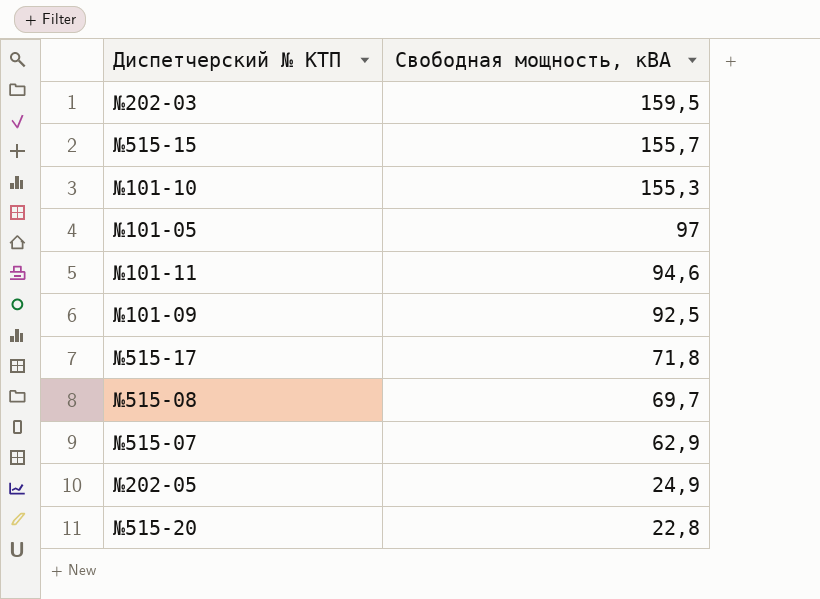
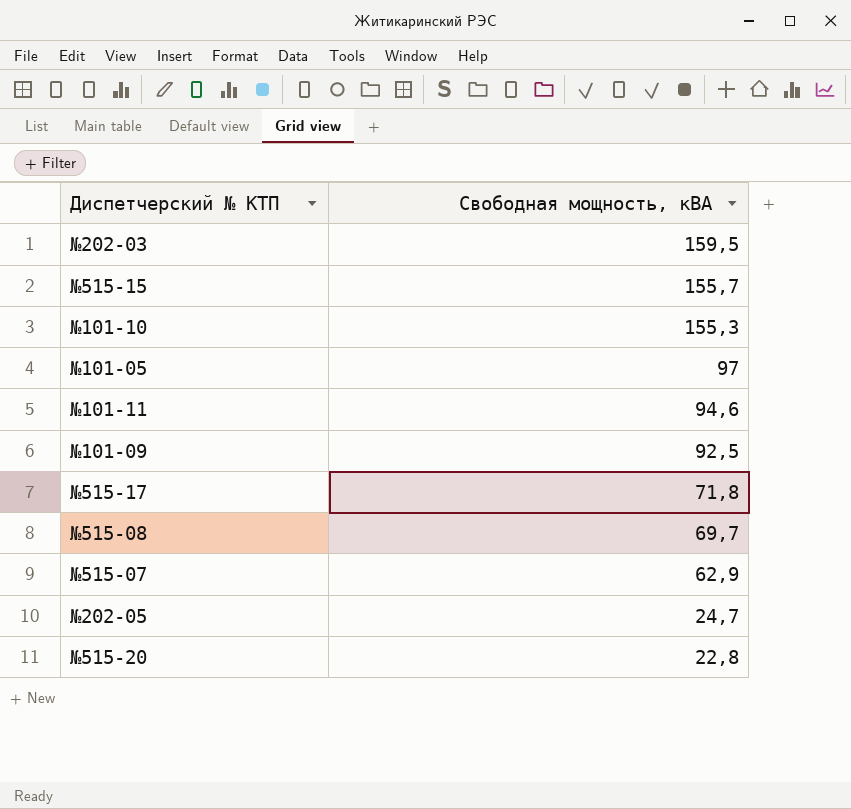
№202-05 | Свободная мощность, кВА: 24,9 -> 24,7

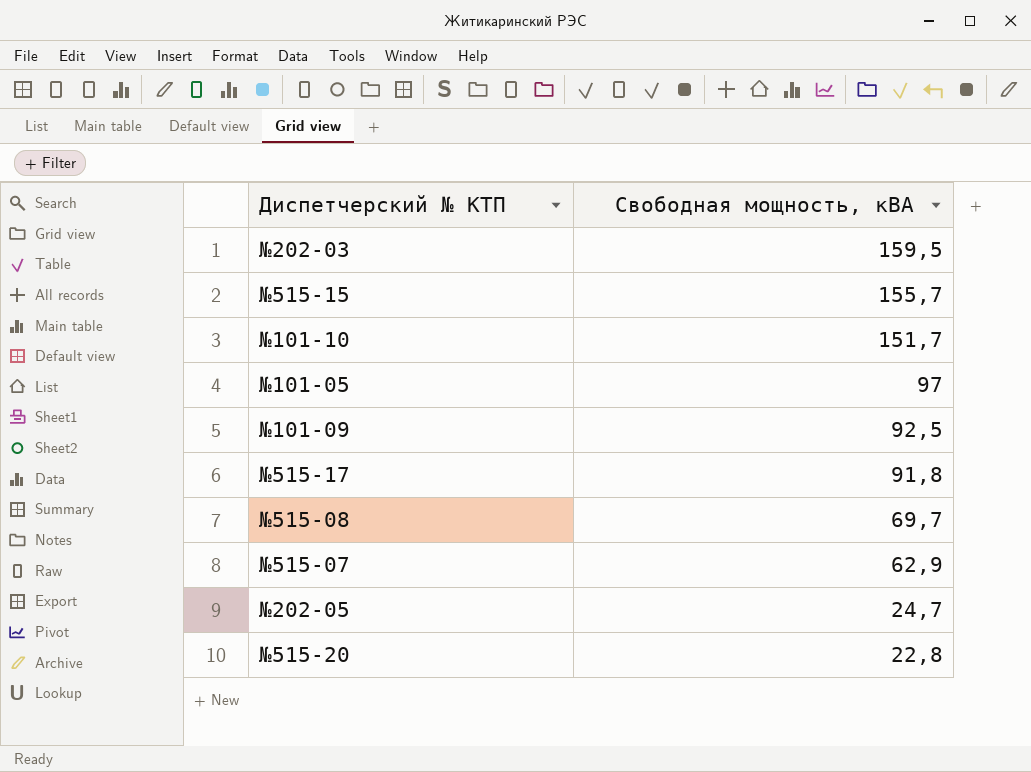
row №101-11: 94,6 -> none
№101-10 | Свободная мощность, кВА: 155,3 -> 151,7
№515-17 | Свободная мощность, кВА: 71,8 -> 91,8

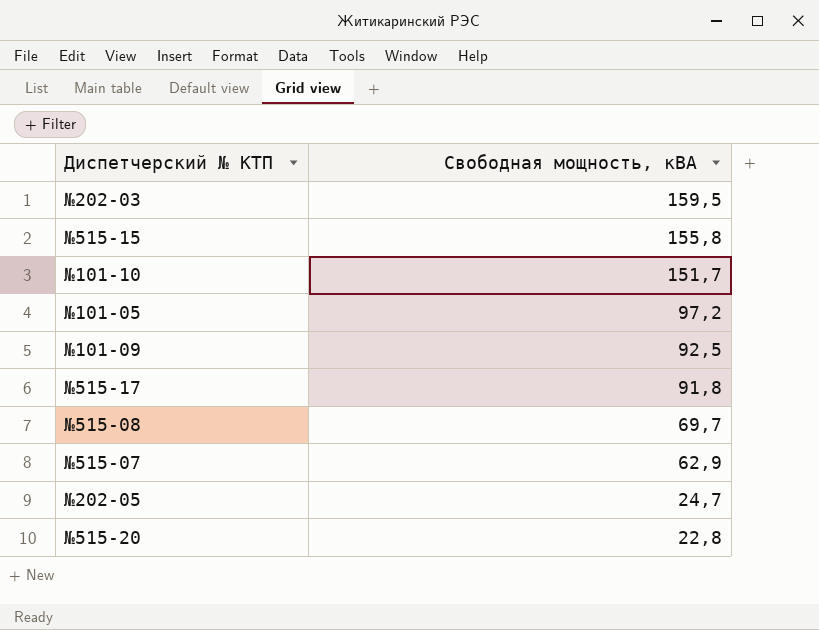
№515-15 | Свободная мощность, кВА: 155,7 -> 155,8
№101-05 | Свободная мощность, кВА: 97 -> 97,2

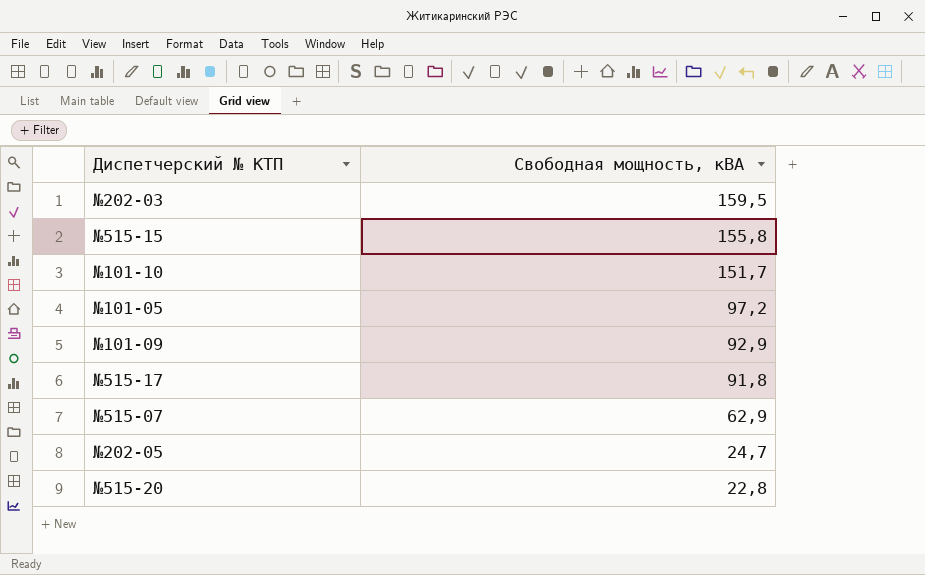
row №515-08: 69,7 -> none
№101-09 | Свободная мощность, кВА: 92,5 -> 92,9

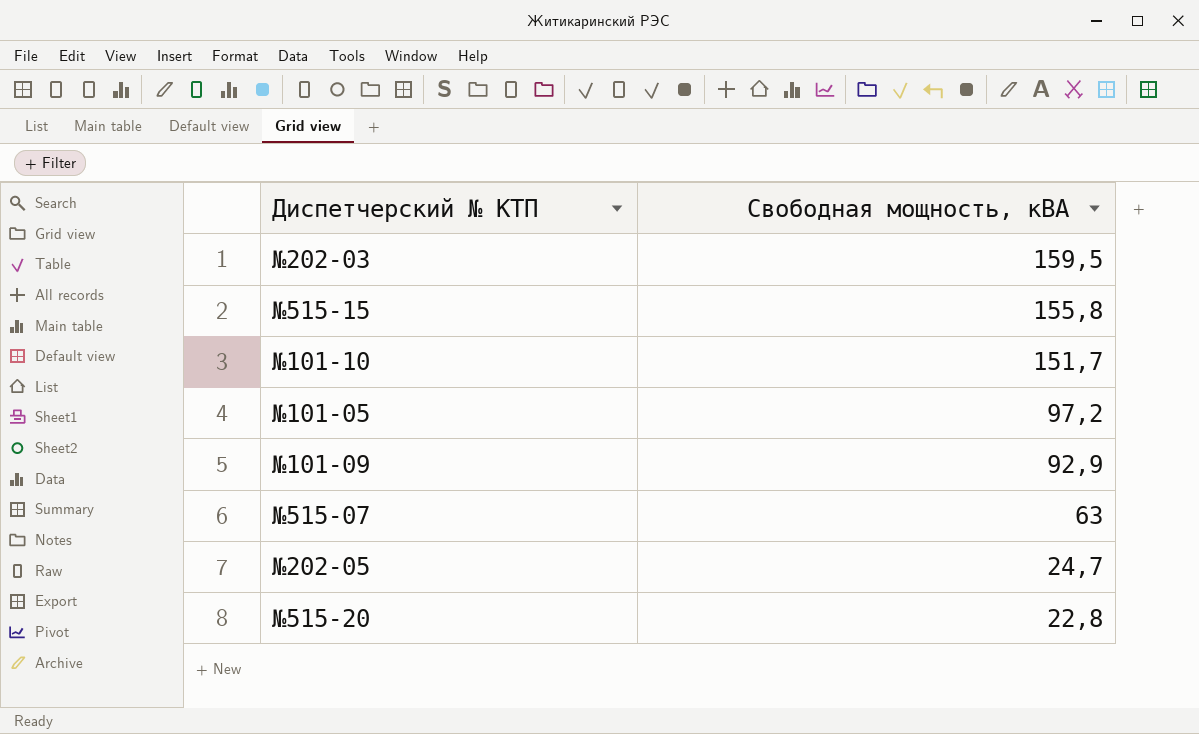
row №515-17: 91,8 -> none
№515-07 | Свободная мощность, кВА: 62,9 -> 63

